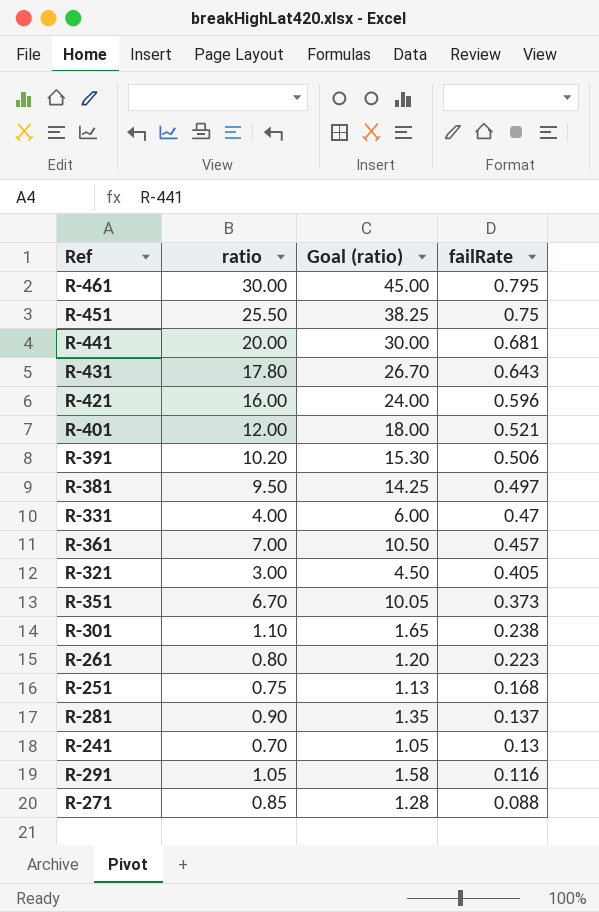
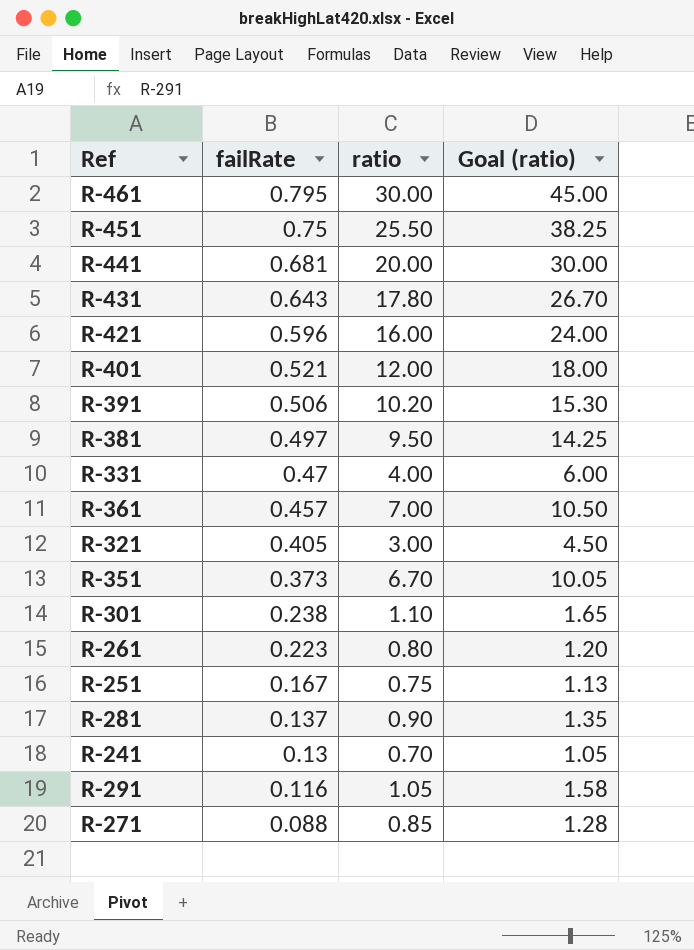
column failRate | position: 4 -> 2
R-251 | failRate: 0.168 -> 0.167

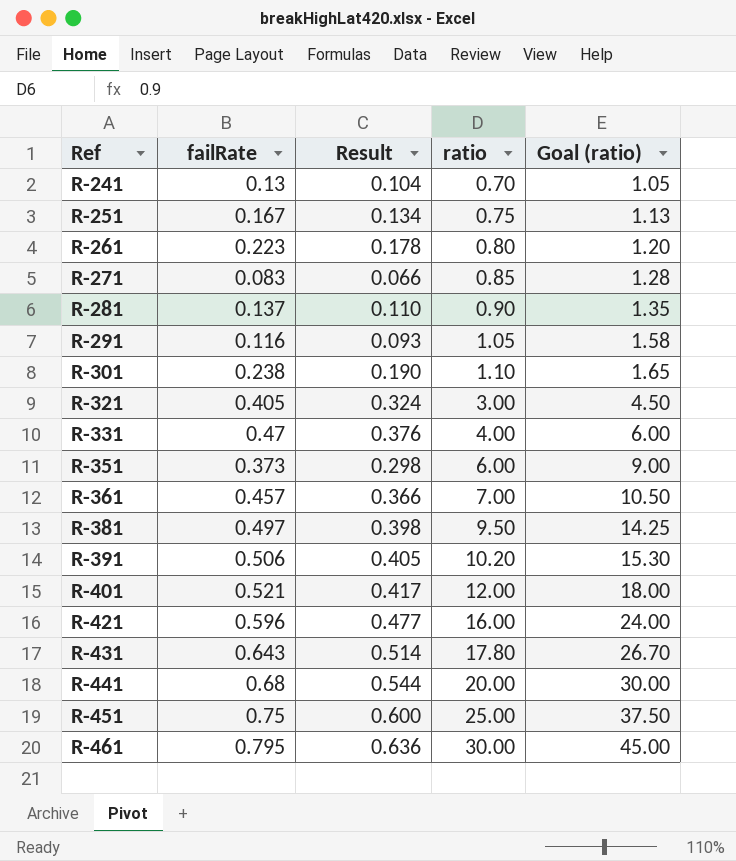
row order: failRate descending -> Ref ascending
column Result | formula: none -> [failRate] * 0.8
R-271 | failRate: 0.088 -> 0.083
R-351 | ratio: 6.70 -> 6.00
R-351 | Goal (ratio): 10.05 -> 9.00
R-441 | failRate: 0.681 -> 0.68
R-451 | ratio: 25.50 -> 25.00
R-451 | Goal (ratio): 38.25 -> 37.50

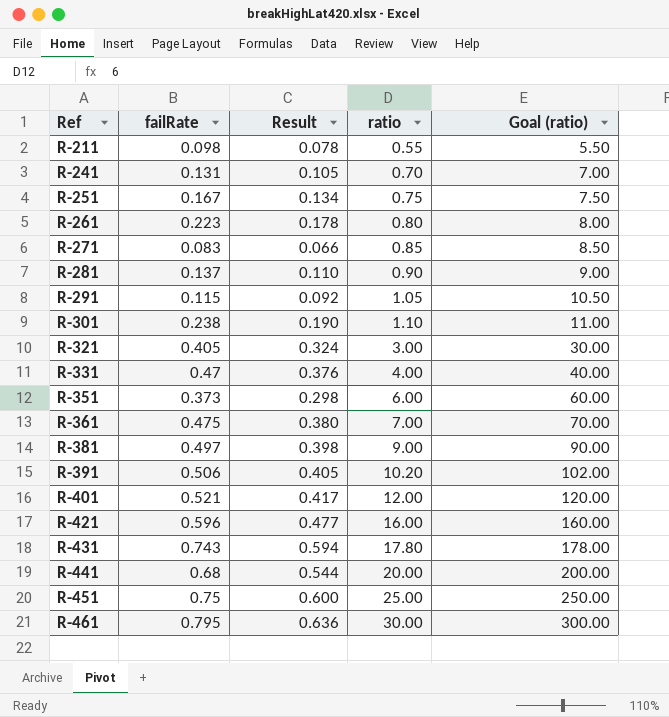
column Goal (ratio) | formula: [ratio] * 1.5 -> [ratio] * 10
row R-211: none -> 0.098 | 0.078 | 0.55 | 5.50
R-241 | failRate: 0.13 -> 0.131
R-241 | Result: 0.104 -> 0.105
R-291 | failRate: 0.116 -> 0.115
R-291 | Result: 0.093 -> 0.092
R-361 | failRate: 0.457 -> 0.475
R-361 | Result: 0.366 -> 0.380
R-381 | ratio: 9.50 -> 9.00
R-431 | failRate: 0.643 -> 0.743
R-431 | Result: 0.514 -> 0.594

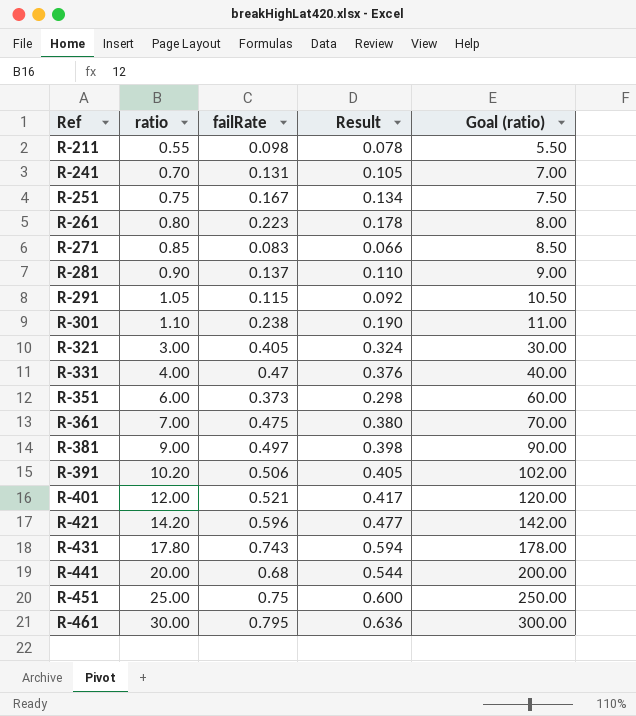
column ratio | position: 4 -> 2
R-421 | ratio: 16.00 -> 14.20
R-421 | Goal (ratio): 160.00 -> 142.00

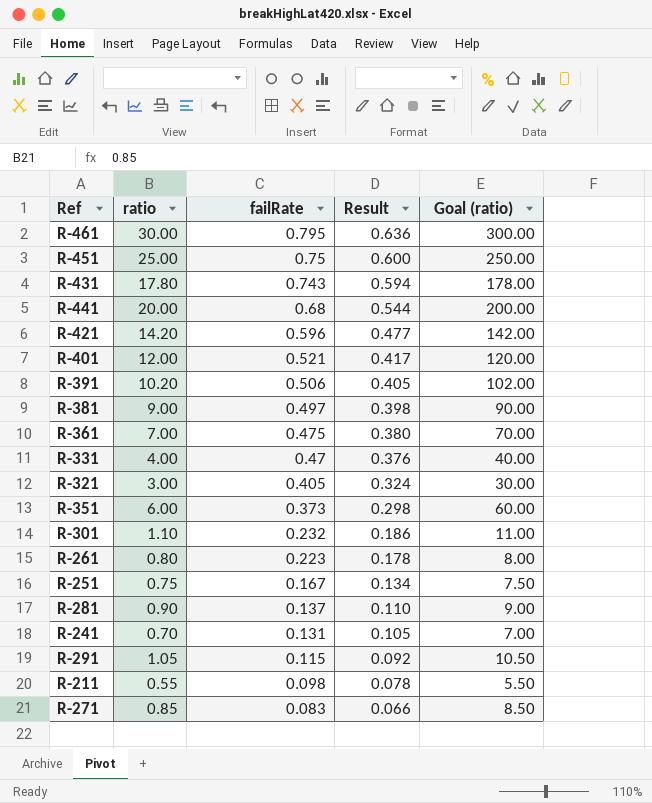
row order: Ref ascending -> failRate descending
R-301 | failRate: 0.238 -> 0.232
R-301 | Result: 0.190 -> 0.186

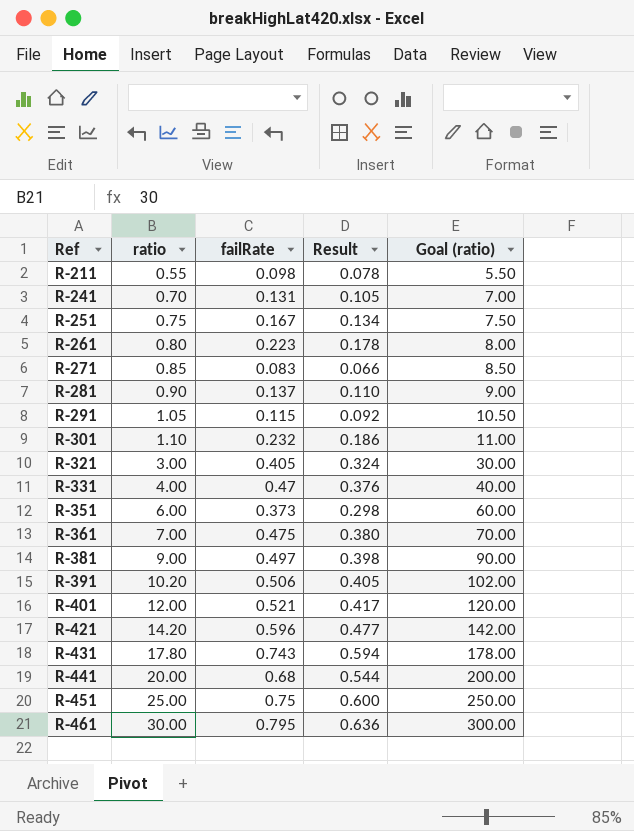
row order: failRate descending -> Ref ascending

